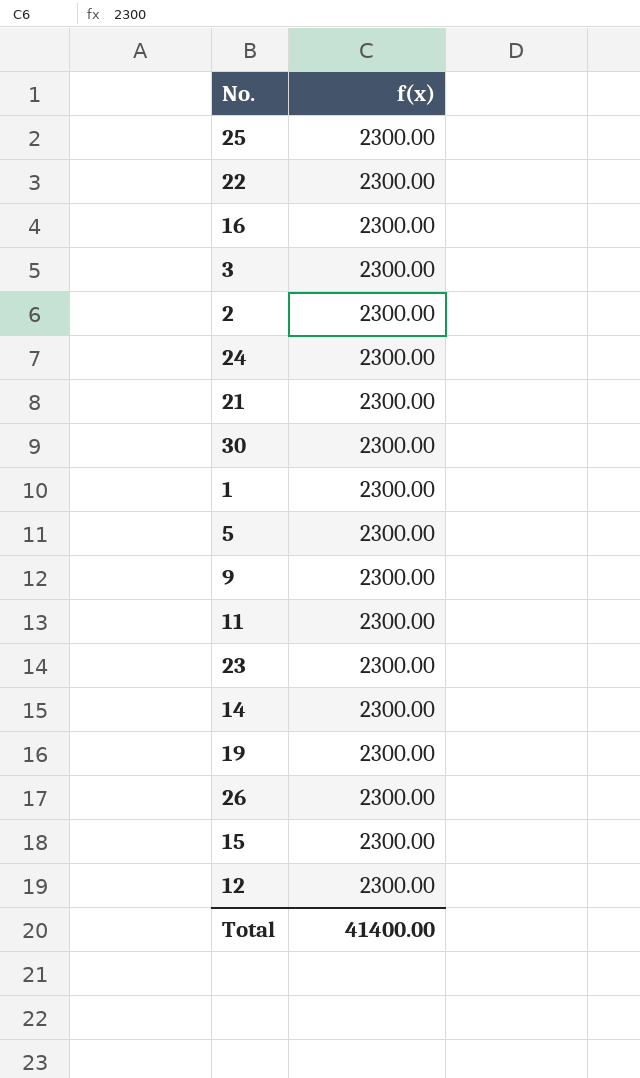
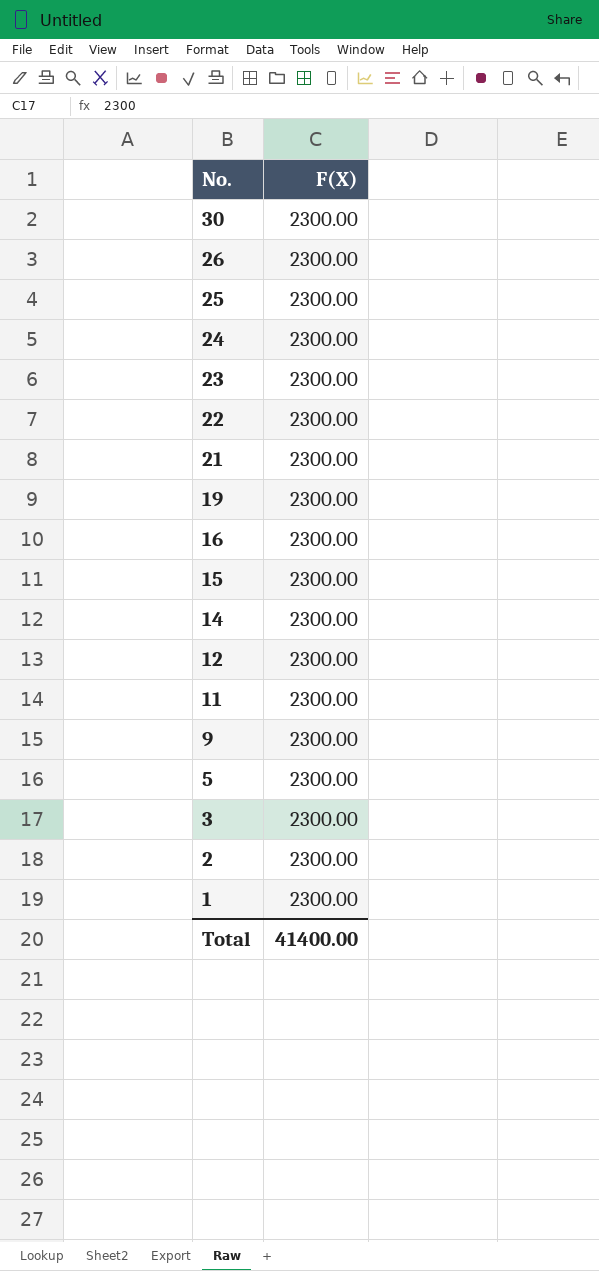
row order: none -> No. descending
column name: f(x) -> F(X)

